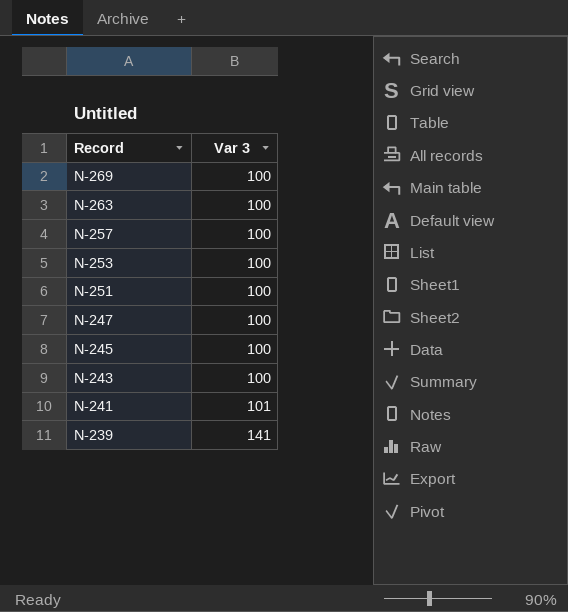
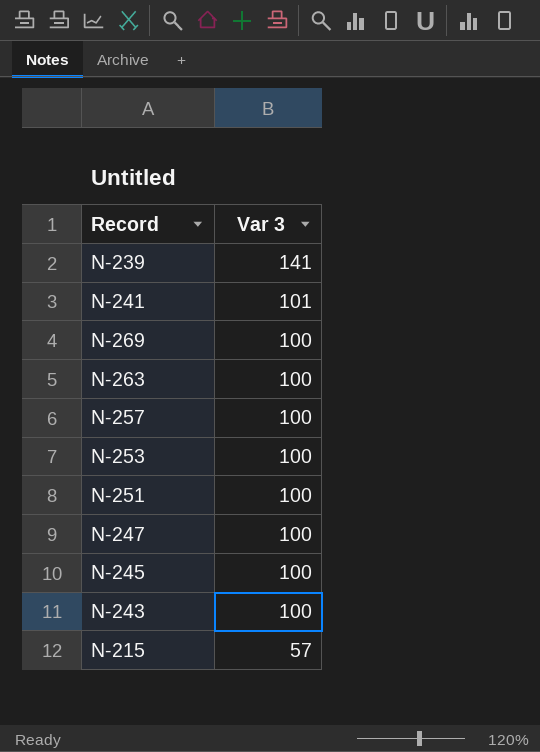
row order: Record descending -> Var 3 descending
row N-215: none -> 57

